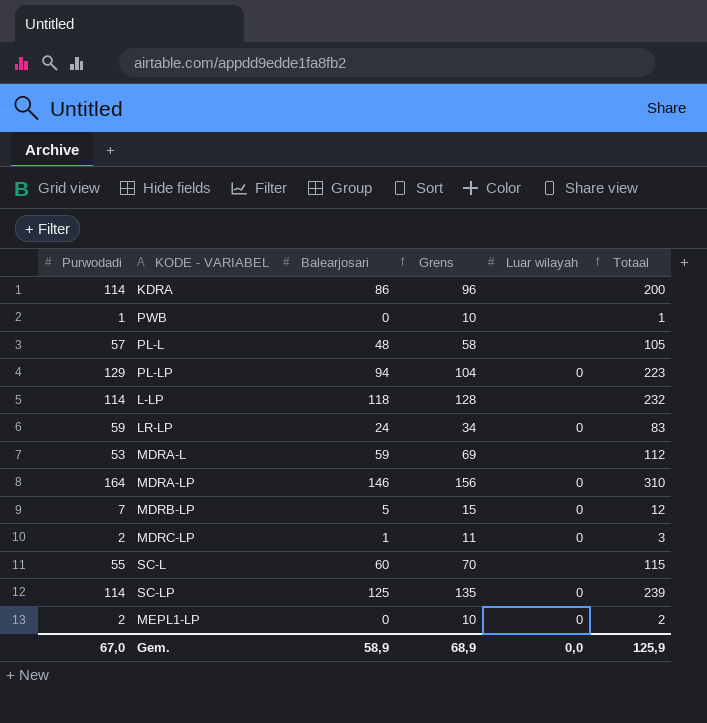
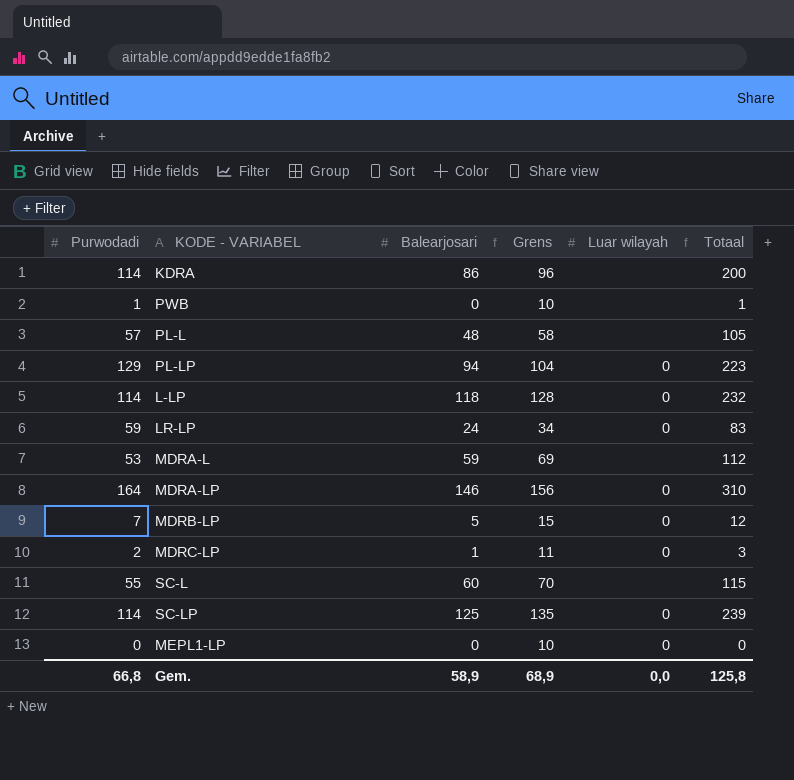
L-LP | Luar wilayah: none -> 0
MEPL1-LP | Purwodadi: 2 -> 0
MEPL1-LP | Totaal: 2 -> 0
Gem. | Purwodadi: 67,0 -> 66,8
Gem. | Totaal: 125,9 -> 125,8

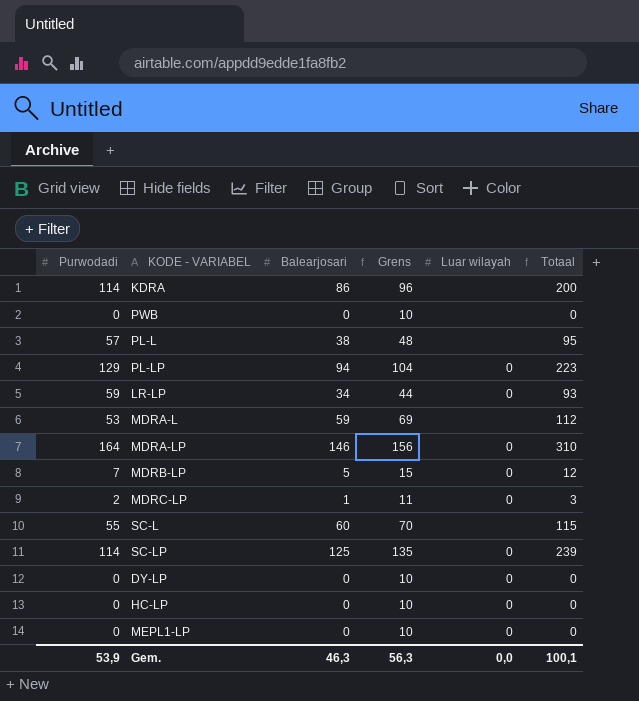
row L-LP: 114 | 118 | 128 | 0 | 232 -> none
PWB | Purwodadi: 1 -> 0
PWB | Totaal: 1 -> 0
PL-L | Balearjosari: 48 -> 38
PL-L | Grens: 58 -> 48
PL-L | Totaal: 105 -> 95
LR-LP | Balearjosari: 24 -> 34
LR-LP | Grens: 34 -> 44
LR-LP | Totaal: 83 -> 93
row DY-LP: none -> 0 | 0 | 10 | 0 | 0
row HC-LP: none -> 0 | 0 | 10 | 0 | 0
Gem. | Purwodadi: 66,8 -> 53,9
Gem. | Balearjosari: 58,9 -> 46,3
Gem. | Grens: 68,9 -> 56,3
Gem. | Totaal: 125,8 -> 100,1

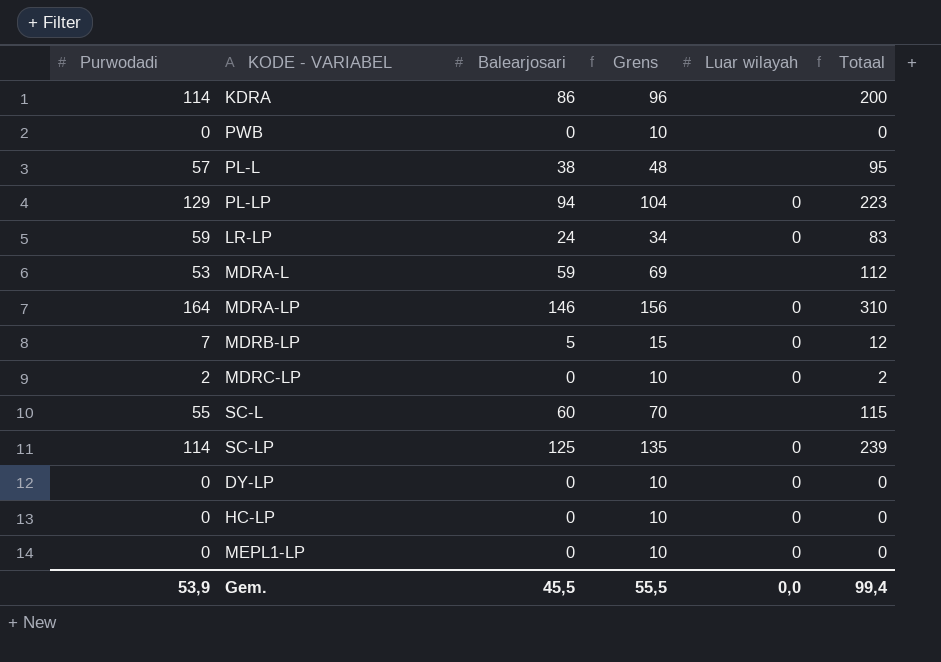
LR-LP | Balearjosari: 34 -> 24
LR-LP | Grens: 44 -> 34
LR-LP | Totaal: 93 -> 83
MDRC-LP | Balearjosari: 1 -> 0
MDRC-LP | Grens: 11 -> 10
MDRC-LP | Totaal: 3 -> 2
Gem. | Balearjosari: 46,3 -> 45,5
Gem. | Grens: 56,3 -> 55,5
Gem. | Totaal: 100,1 -> 99,4

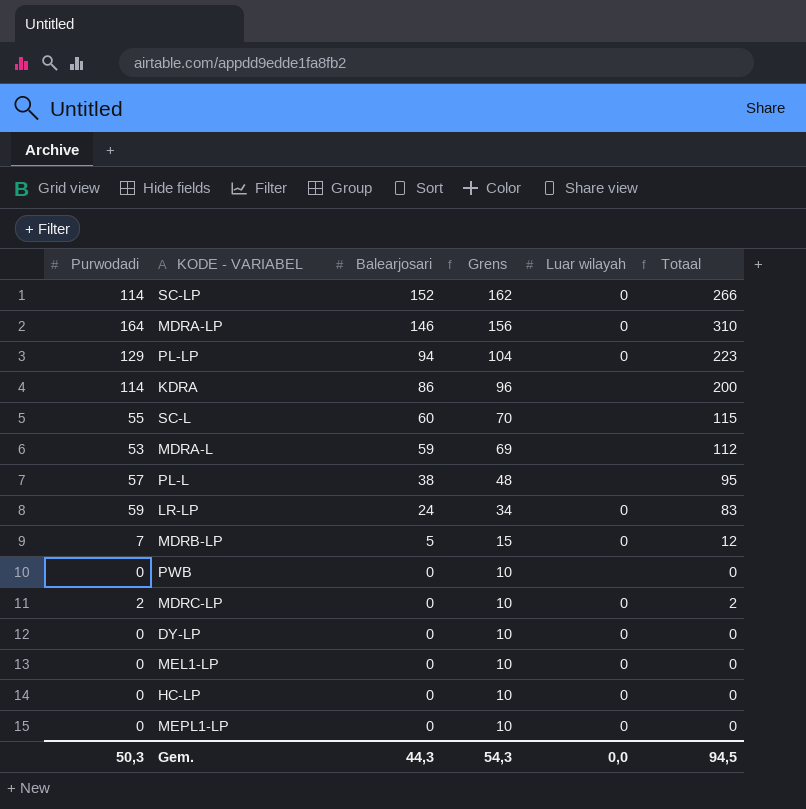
row order: none -> Balearjosari descending
SC-LP | Balearjosari: 125 -> 152
SC-LP | Grens: 135 -> 162
SC-LP | Totaal: 239 -> 266
row MEL1-LP: none -> 0 | 0 | 10 | 0 | 0
Gem. | Purwodadi: 53,9 -> 50,3
Gem. | Balearjosari: 45,5 -> 44,3
Gem. | Grens: 55,5 -> 54,3
Gem. | Totaal: 99,4 -> 94,5

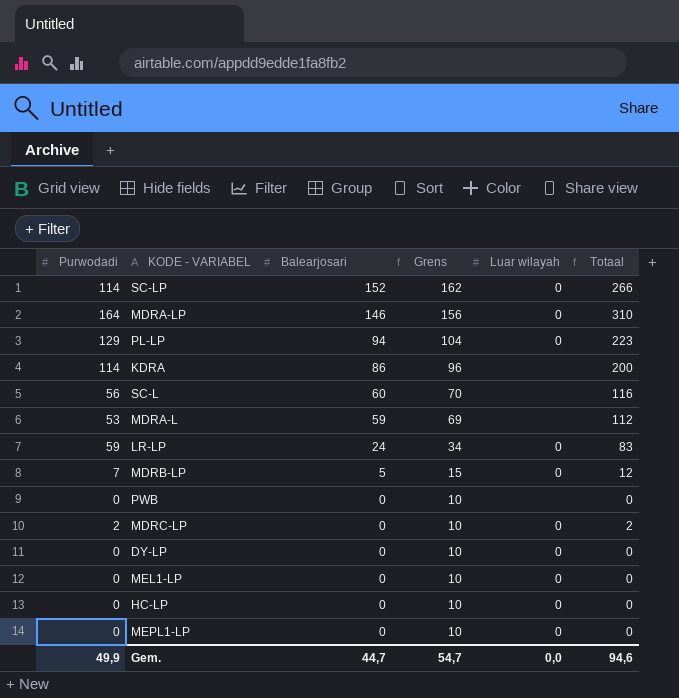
row PL-L: 57 | 38 | 48 | none | 95 -> none
SC-L | Purwodadi: 55 -> 56
SC-L | Totaal: 115 -> 116
Gem. | Purwodadi: 50,3 -> 49,9
Gem. | Balearjosari: 44,3 -> 44,7
Gem. | Grens: 54,3 -> 54,7
Gem. | Totaal: 94,5 -> 94,6

